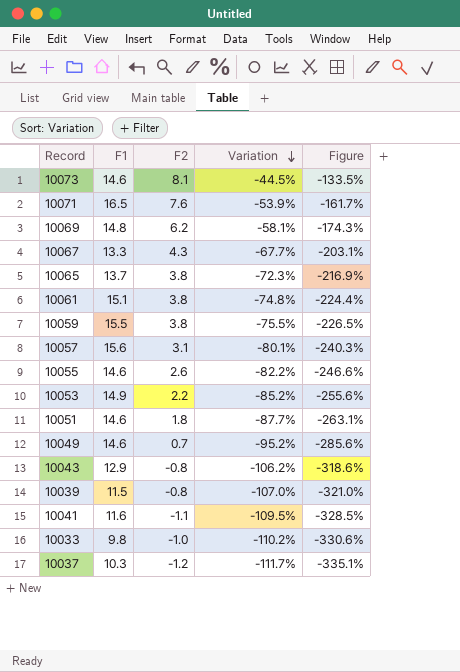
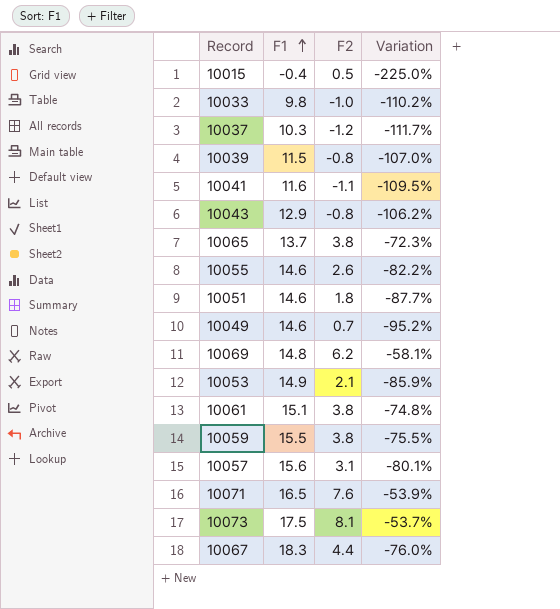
row order: Variation descending -> F1 ascending
column Figure | formula: [Variation] * 3 -> none
row 10015: none -> -0.4 | 0.5 | -225.0%
10053 | F2: 2.2 -> 2.1
10053 | Variation: -85.2% -> -85.9%
10073 | F1: 14.6 -> 17.5
10073 | Variation: -44.5% -> -53.7%
10067 | F1: 13.3 -> 18.3
10067 | F2: 4.3 -> 4.4
10067 | Variation: -67.7% -> -76.0%

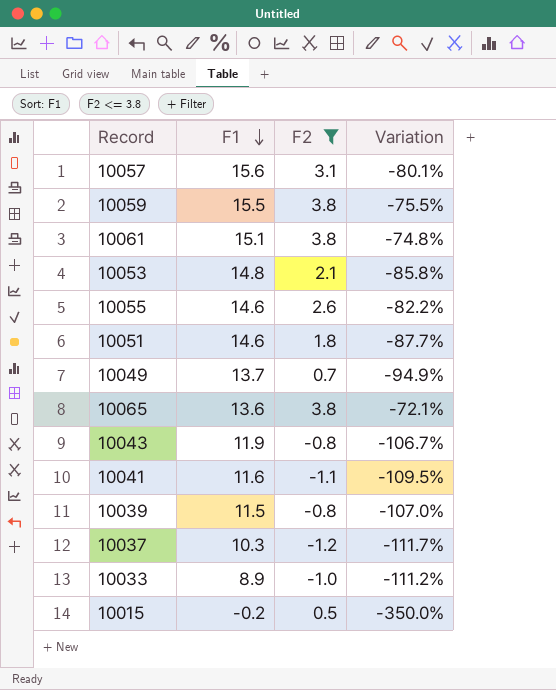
filter: none -> F2 <= 3.8
row order: F1 ascending -> F1 descending
10053 | F1: 14.9 -> 14.8
10053 | Variation: -85.9% -> -85.8%
10049 | F1: 14.6 -> 13.7
10049 | Variation: -95.2% -> -94.9%
10065 | F1: 13.7 -> 13.6
10065 | Variation: -72.3% -> -72.1%
10043 | F1: 12.9 -> 11.9
10043 | Variation: -106.2% -> -106.7%
10033 | F1: 9.8 -> 8.9
10033 | Variation: -110.2% -> -111.2%
10015 | F1: -0.4 -> -0.2
10015 | Variation: -225.0% -> -350.0%

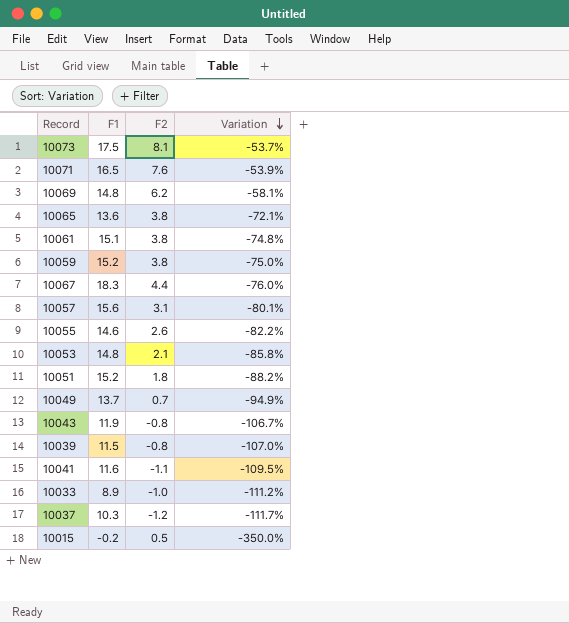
filter: F2 <= 3.8 -> none
row order: F1 descending -> Variation descending
10059 | F1: 15.5 -> 15.2
10059 | Variation: -75.5% -> -75.0%
10051 | F1: 14.6 -> 15.2
10051 | Variation: -87.7% -> -88.2%

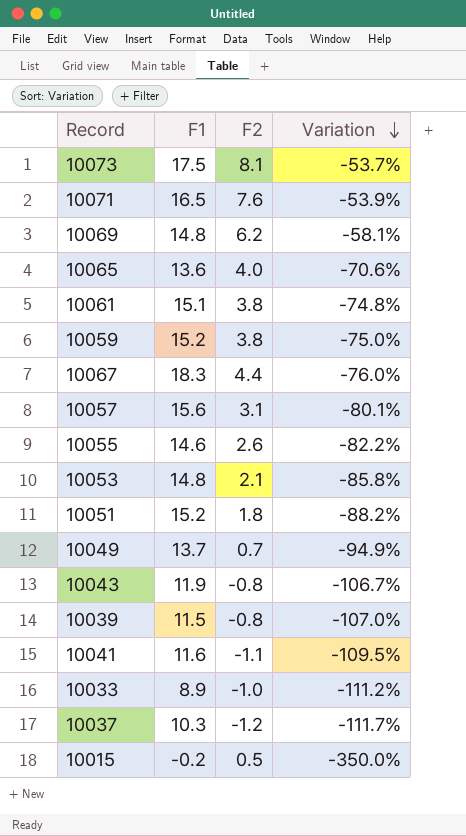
10065 | F2: 3.8 -> 4.0
10065 | Variation: -72.1% -> -70.6%

